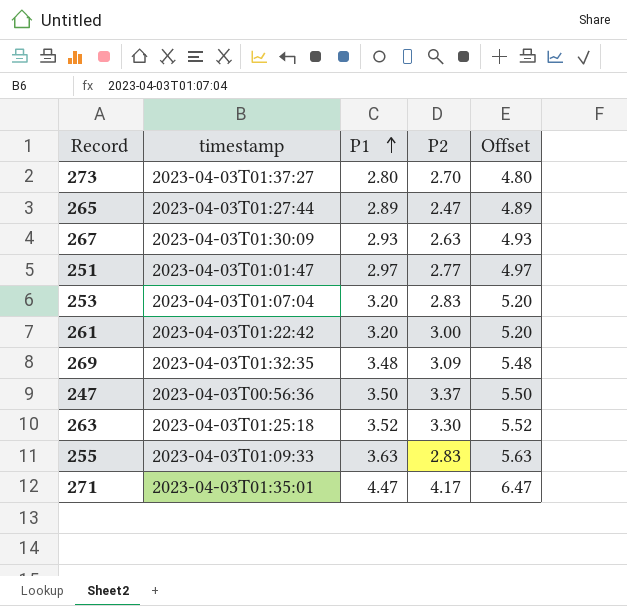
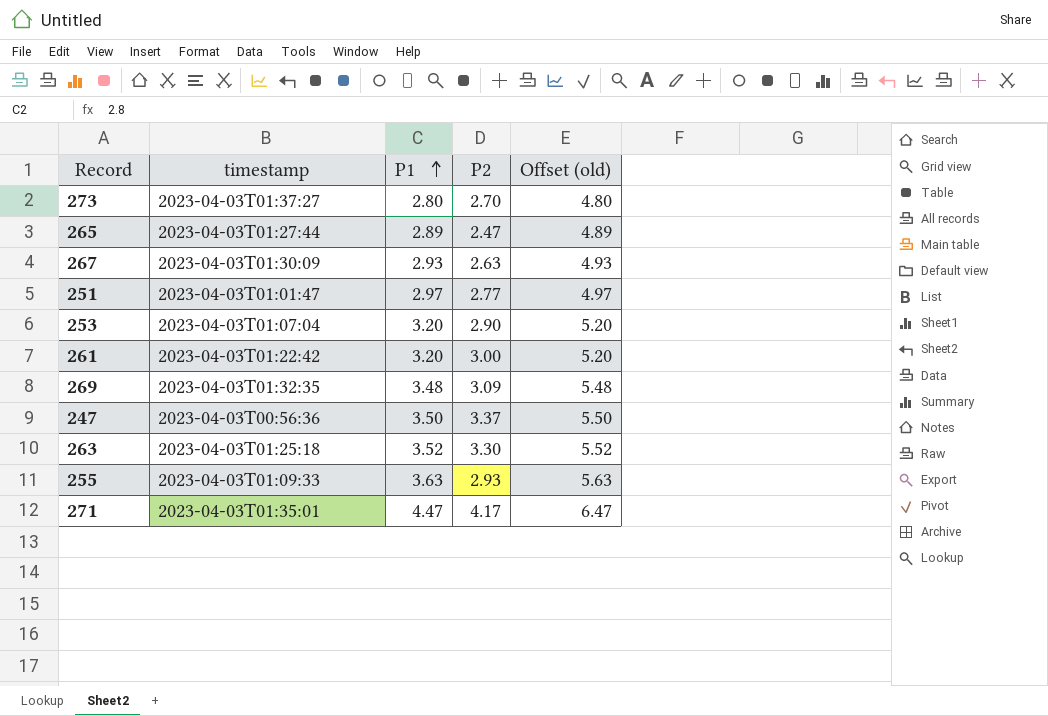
column name: Offset -> Offset (old)
253 | P2: 2.83 -> 2.90
255 | P2: 2.83 -> 2.93

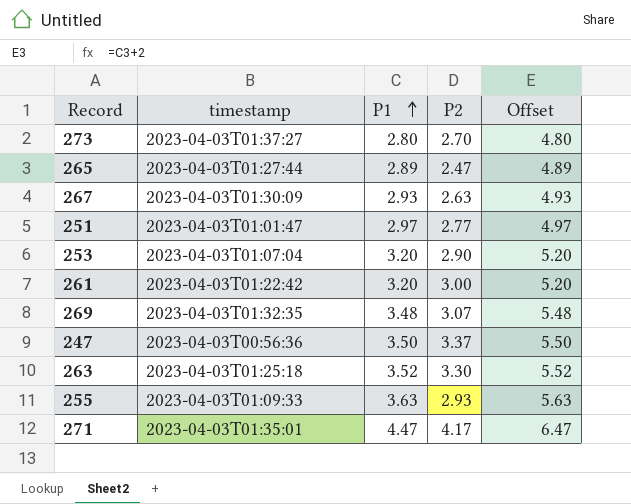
column name: Offset (old) -> Offset
269 | P2: 3.09 -> 3.07

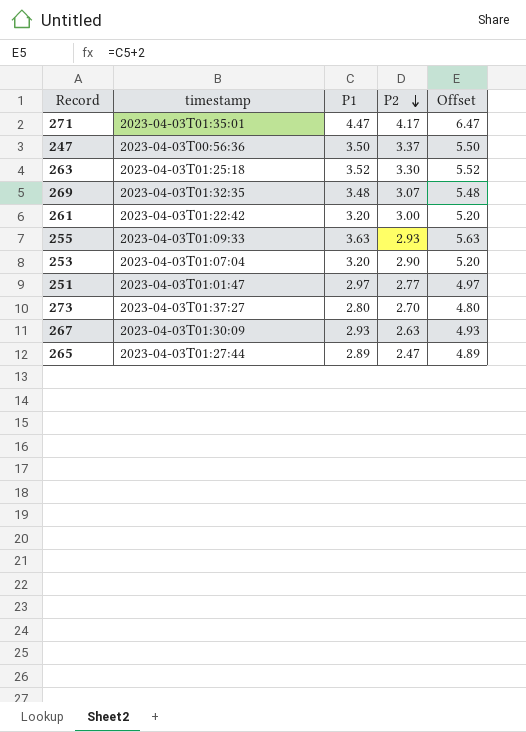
row order: P1 ascending -> P2 descending

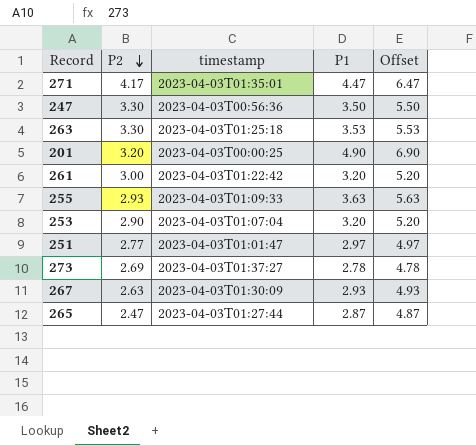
column P2 | position: 4 -> 2
row 269: 2023-04-03T01:32:35 | 3.48 | 3.07 | 5.48 -> none
247 | P2: 3.37 -> 3.30
263 | P1: 3.52 -> 3.53
263 | Offset: 5.52 -> 5.53
row 201: none -> 3.20 | 2023-04-03T00:00:25 | 4.90 | 6.90
273 | P2: 2.70 -> 2.69
273 | P1: 2.80 -> 2.78
273 | Offset: 4.80 -> 4.78
265 | P1: 2.89 -> 2.87
265 | Offset: 4.89 -> 4.87

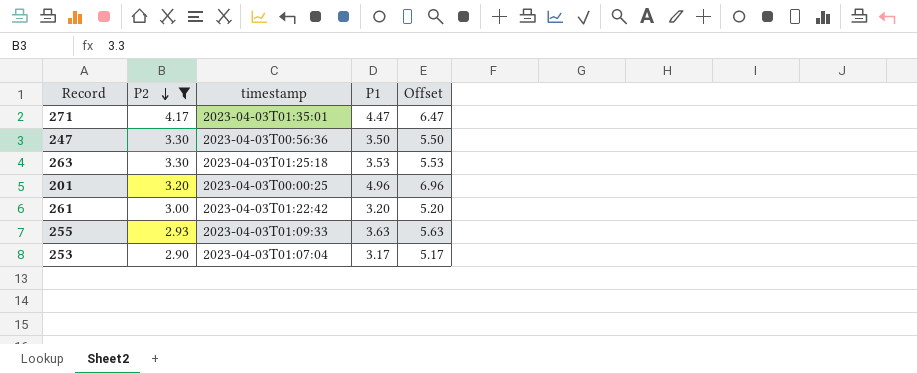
filter: none -> P2 >= 2.90
201 | P1: 4.90 -> 4.96
201 | Offset: 6.90 -> 6.96
253 | P1: 3.20 -> 3.17
253 | Offset: 5.20 -> 5.17

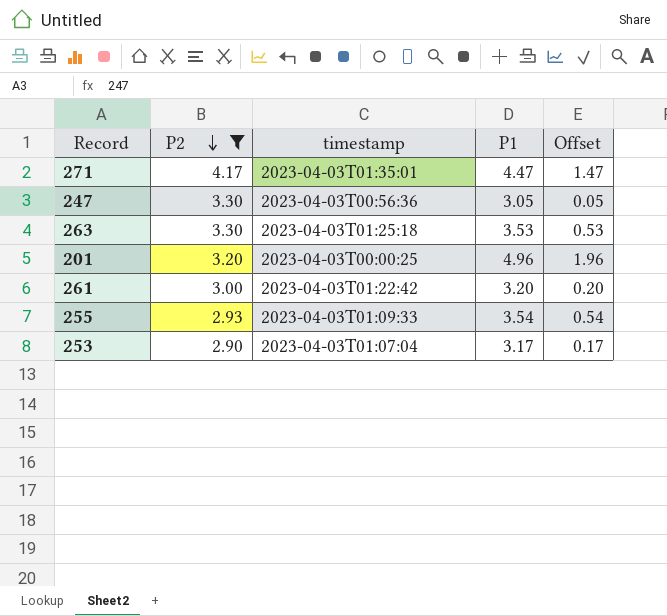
column Offset | formula: [P1] + 2 -> [P1] - 3
247 | P1: 3.50 -> 3.05
255 | P1: 3.63 -> 3.54

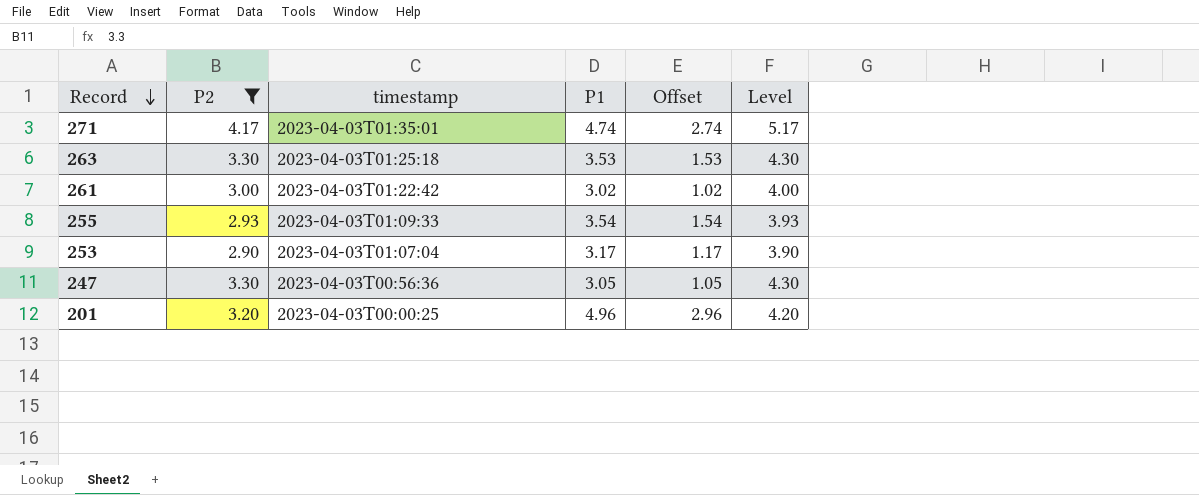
row order: P2 descending -> Record descending
column Offset | formula: [P1] - 3 -> [P1] - 2
column Level | formula: none -> [P2] + 1
271 | P1: 4.47 -> 4.74
261 | P1: 3.20 -> 3.02

